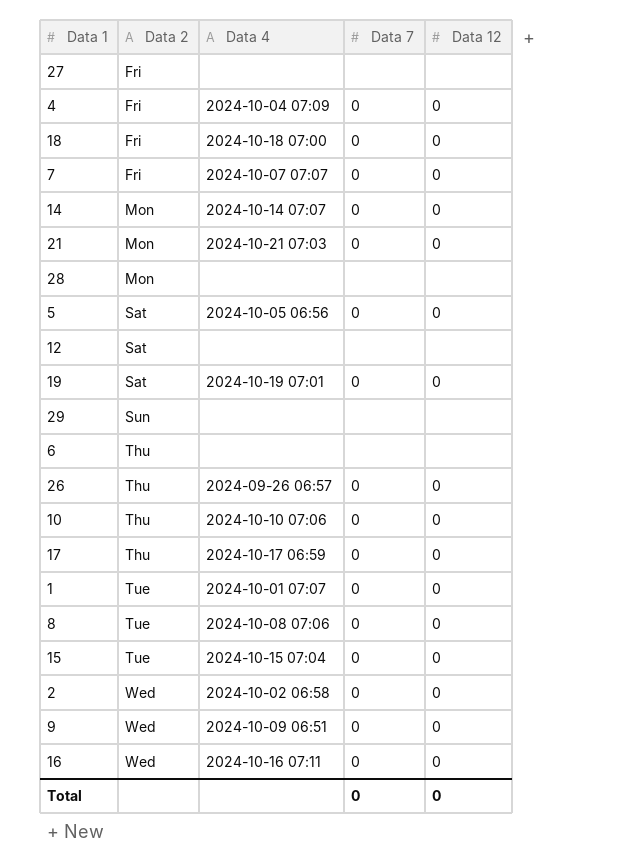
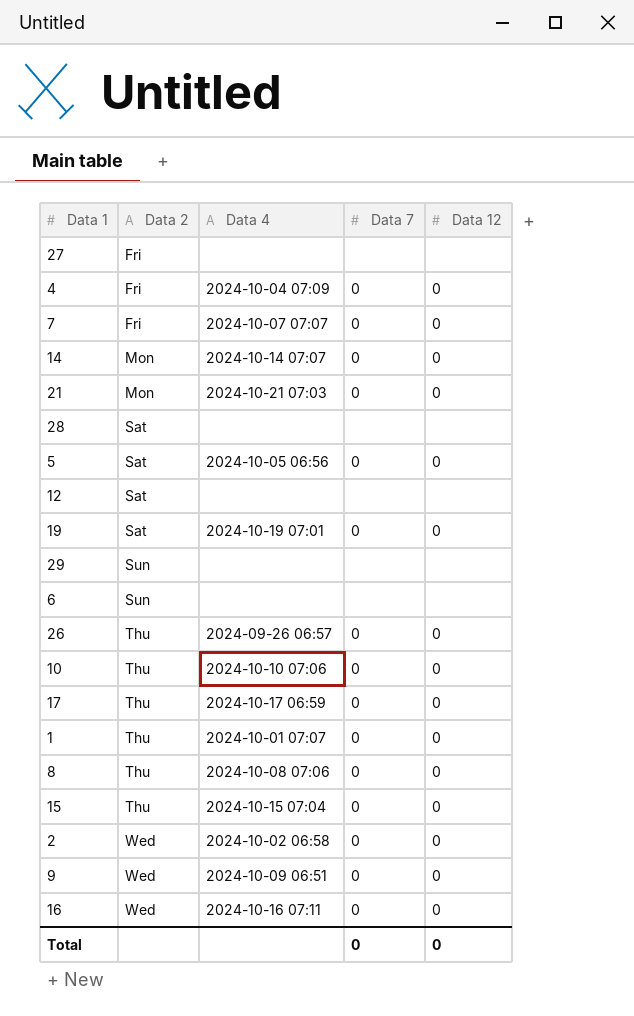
row 18: Fri | 2024-10-18 07:00 | 0 | 0 -> none
28 | Data 2: Mon -> Sat
6 | Data 2: Thu -> Sun
1 | Data 2: Tue -> Thu
8 | Data 2: Tue -> Thu
15 | Data 2: Tue -> Thu

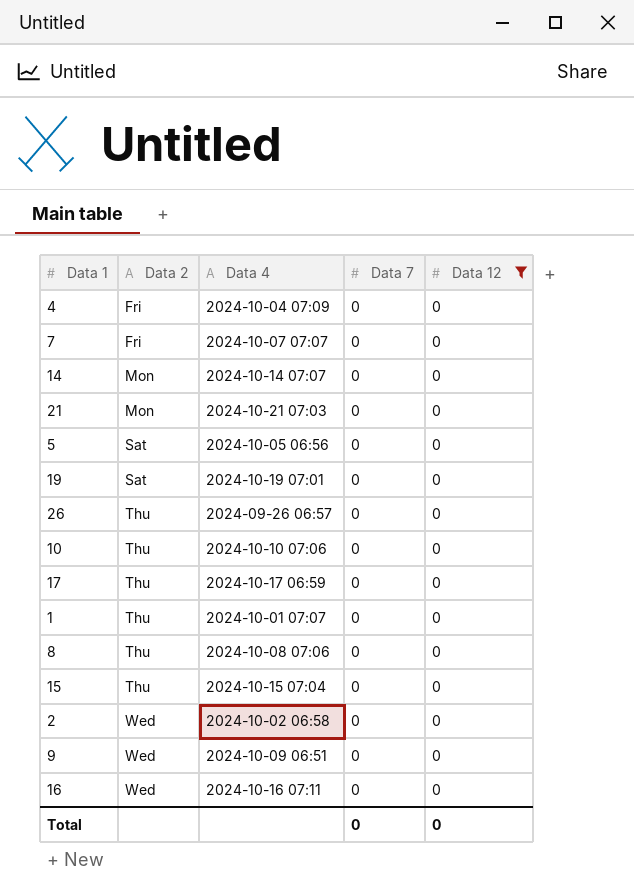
filter: none -> Data 12 = 0

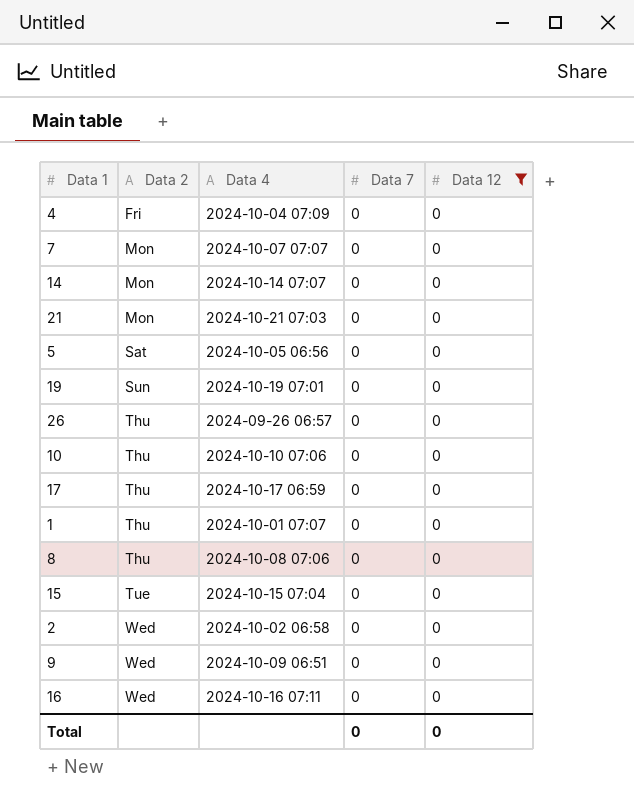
7 | Data 2: Fri -> Mon
19 | Data 2: Sat -> Sun
15 | Data 2: Thu -> Tue

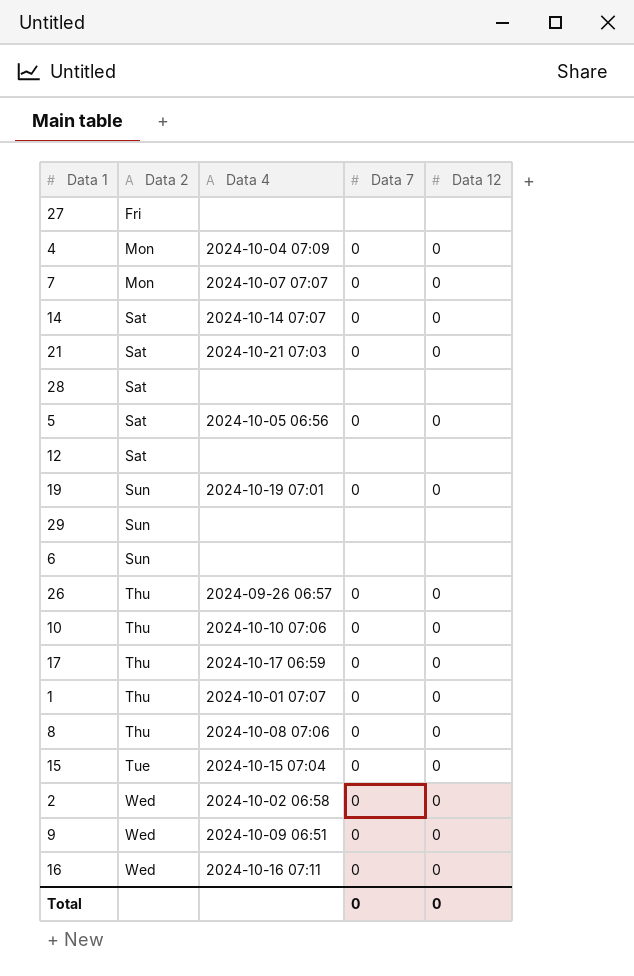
filter: Data 12 = 0 -> none
4 | Data 2: Fri -> Mon
14 | Data 2: Mon -> Sat
21 | Data 2: Mon -> Sat

